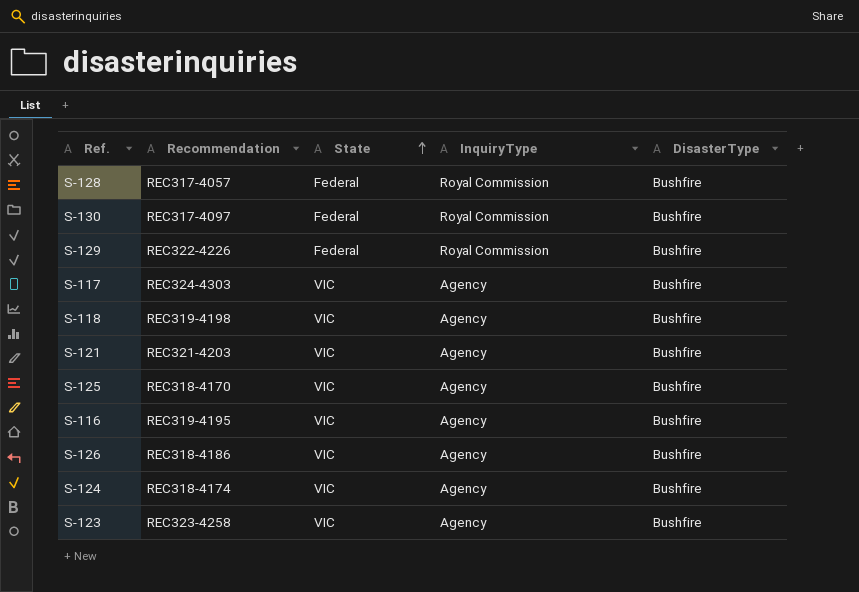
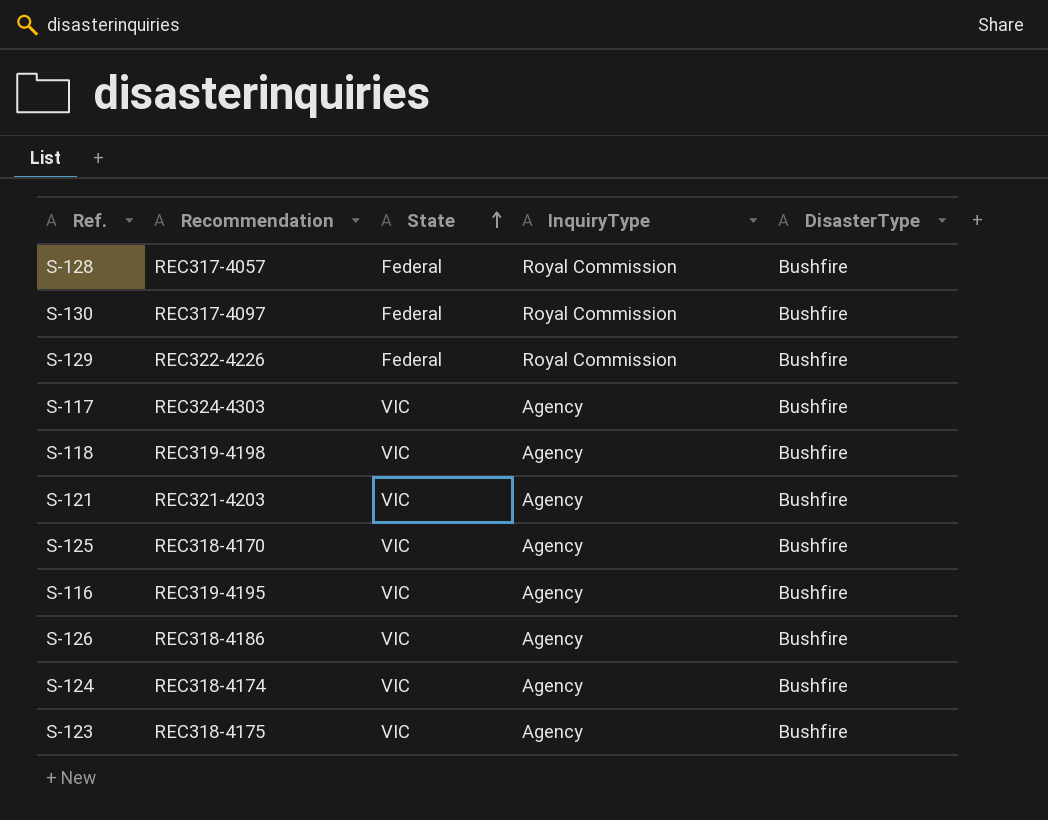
S-123 | Recommendation: REC323-4258 -> REC318-4175

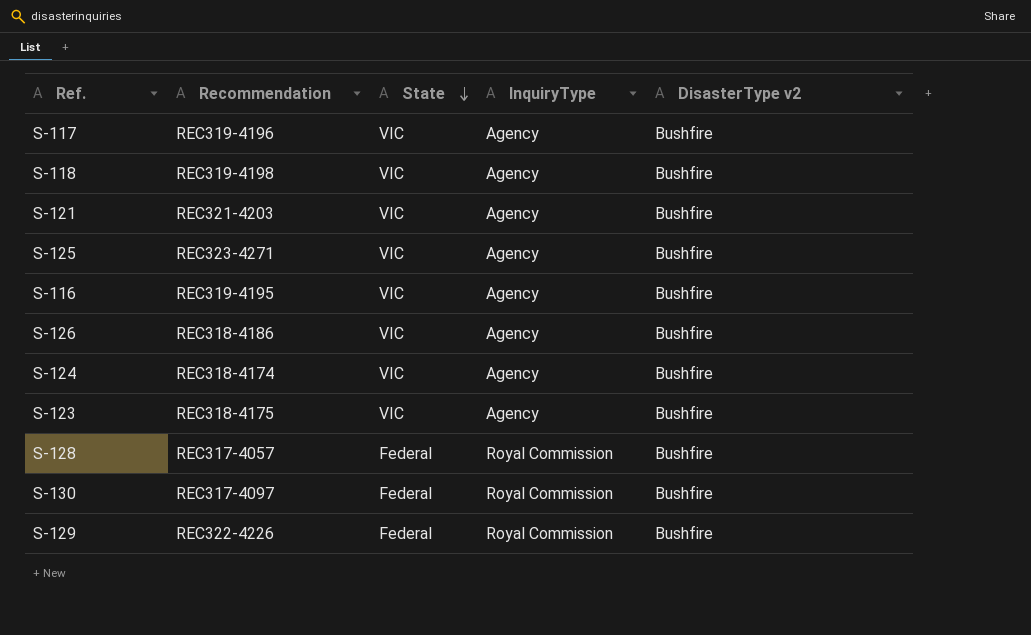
row order: State ascending -> State descending
column name: DisasterType -> DisasterType v2
S-117 | Recommendation: REC324-4303 -> REC319-4196
S-125 | Recommendation: REC318-4170 -> REC323-4271

